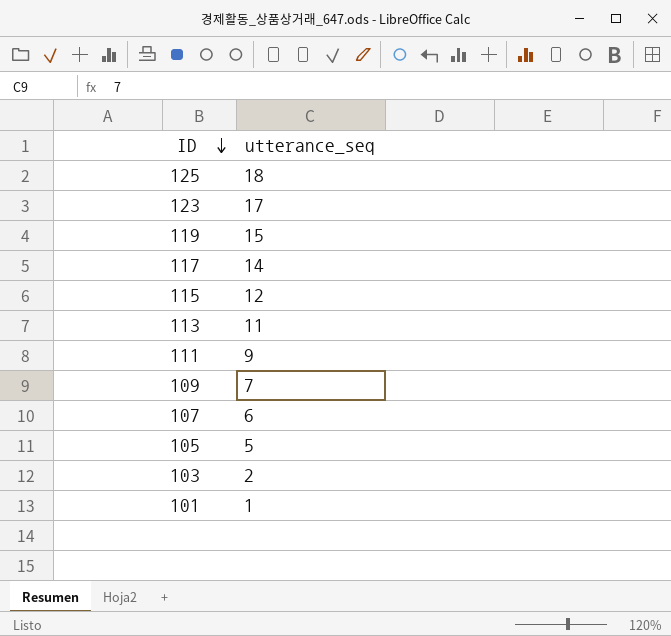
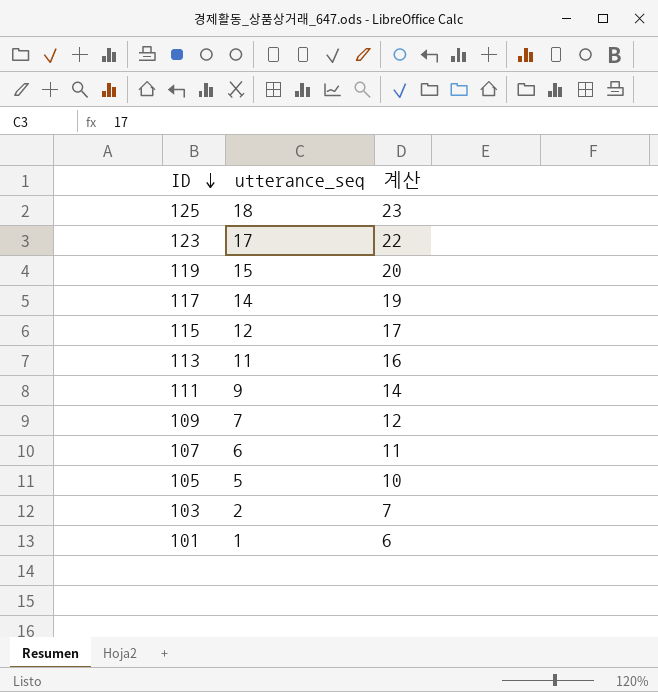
column 계산 | formula: none -> [utterance_seq] + 5

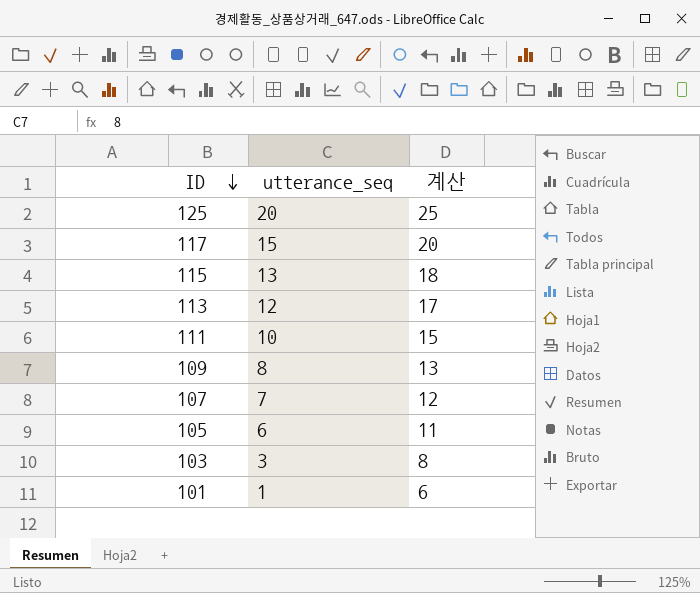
row 123: 17 | 22 -> none
row 119: 15 | 20 -> none
125 | utterance_seq: 18 -> 20
125 | 계산: 23 -> 25
117 | utterance_seq: 14 -> 15
117 | 계산: 19 -> 20
115 | utterance_seq: 12 -> 13
115 | 계산: 17 -> 18
113 | utterance_seq: 11 -> 12
113 | 계산: 16 -> 17
111 | utterance_seq: 9 -> 10
111 | 계산: 14 -> 15
109 | utterance_seq: 7 -> 8
109 | 계산: 12 -> 13
107 | utterance_seq: 6 -> 7
107 | 계산: 11 -> 12
105 | utterance_seq: 5 -> 6
105 | 계산: 10 -> 11
103 | utterance_seq: 2 -> 3
103 | 계산: 7 -> 8

